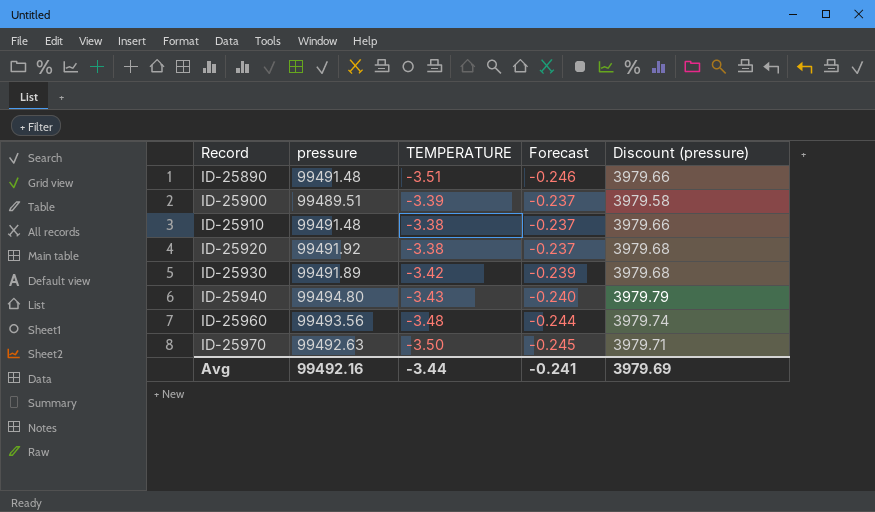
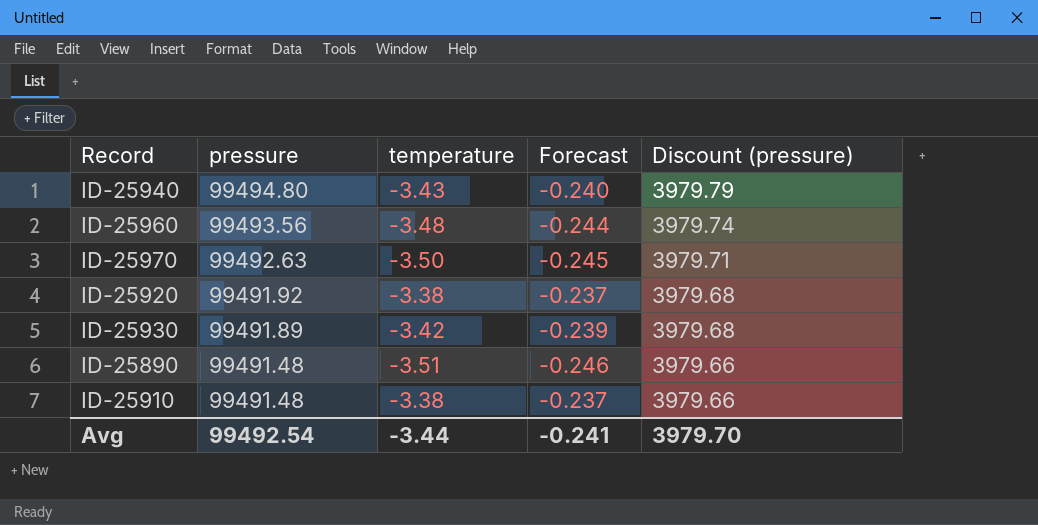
row order: Record ascending -> pressure descending
column name: TEMPERATURE -> temperature
row ID-25900: 99489.51 | -3.39 | -0.237 | 3979.58 -> none
Avg | pressure: 99492.16 -> 99492.54
Avg | Discount (pressure): 3979.69 -> 3979.70

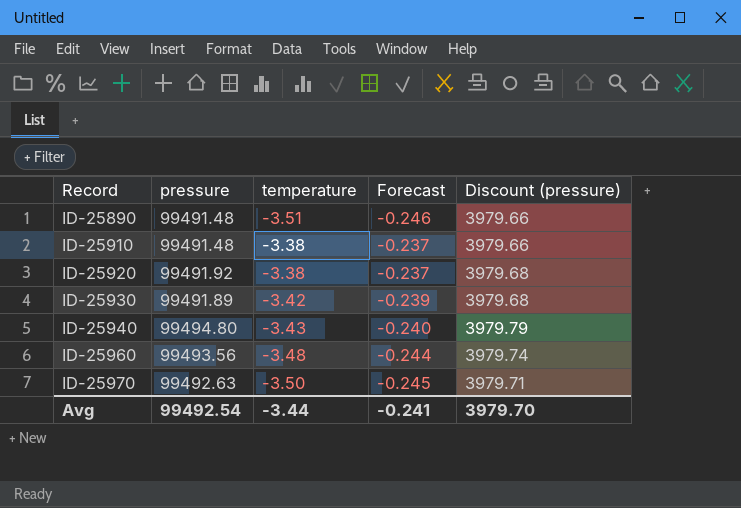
row order: pressure descending -> Record ascending

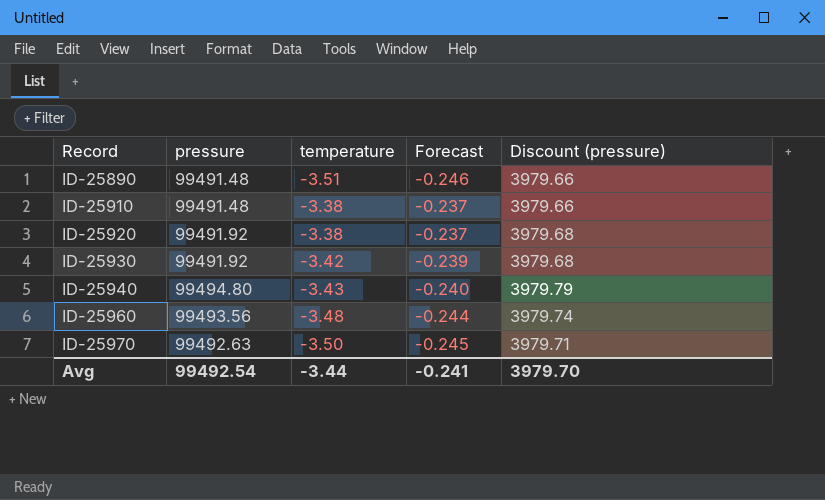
ID-25930 | pressure: 99491.89 -> 99491.92

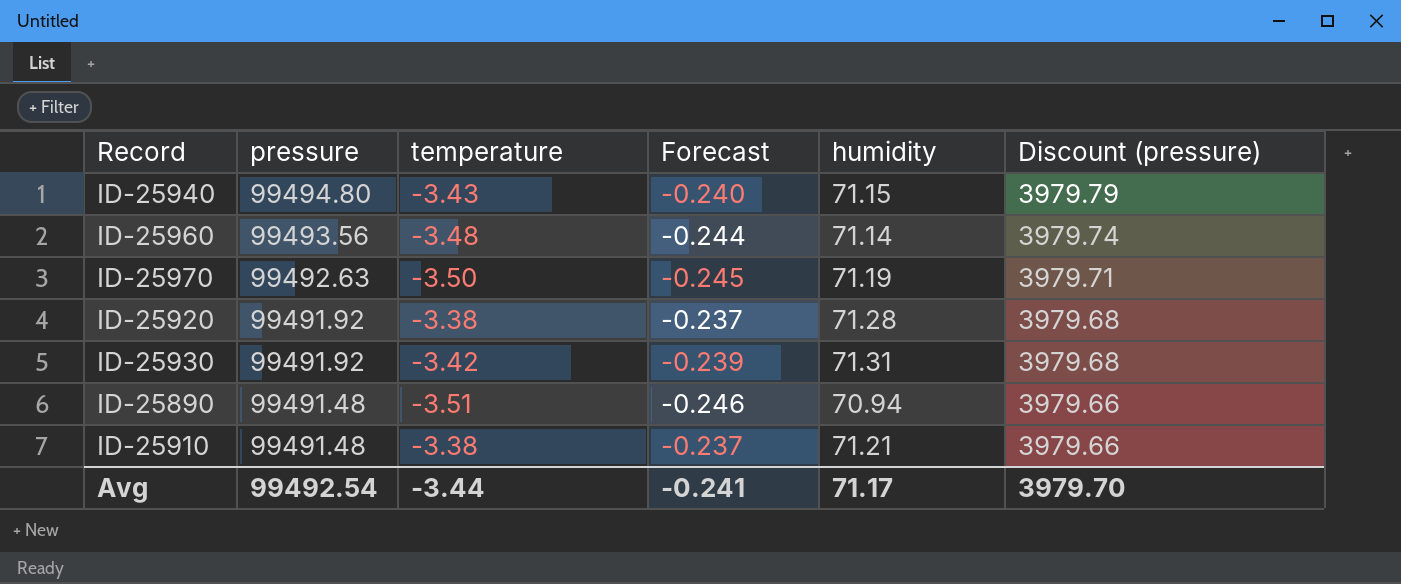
row order: Record ascending -> pressure descending
column humidity | position: none -> 5

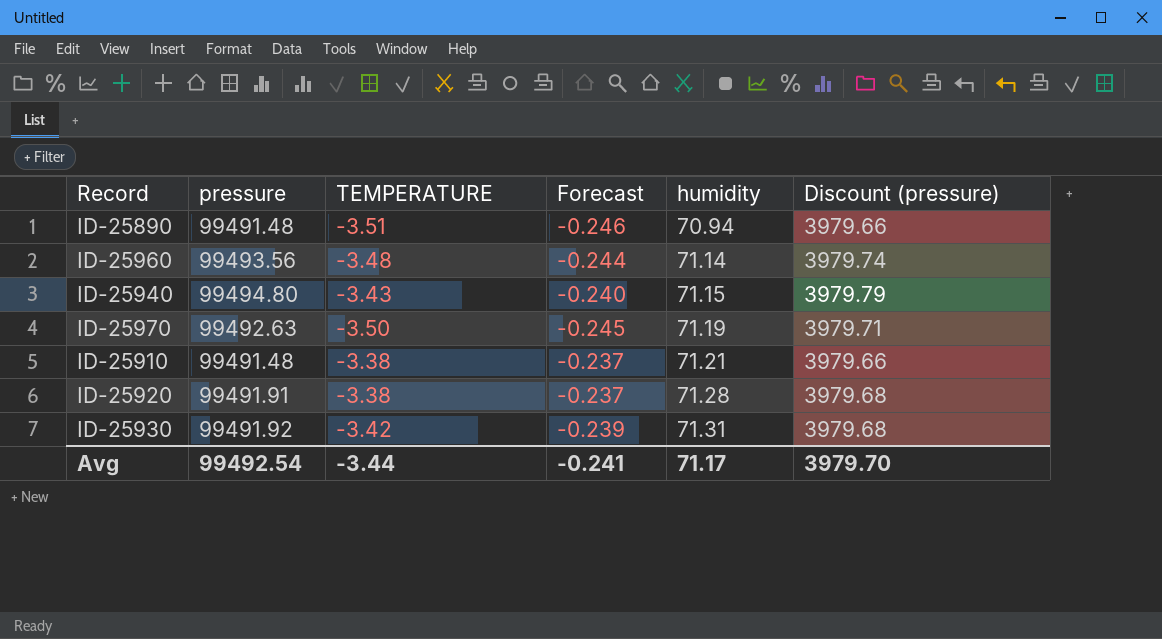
row order: pressure descending -> humidity ascending
column name: temperature -> TEMPERATURE
ID-25920 | pressure: 99491.92 -> 99491.91

